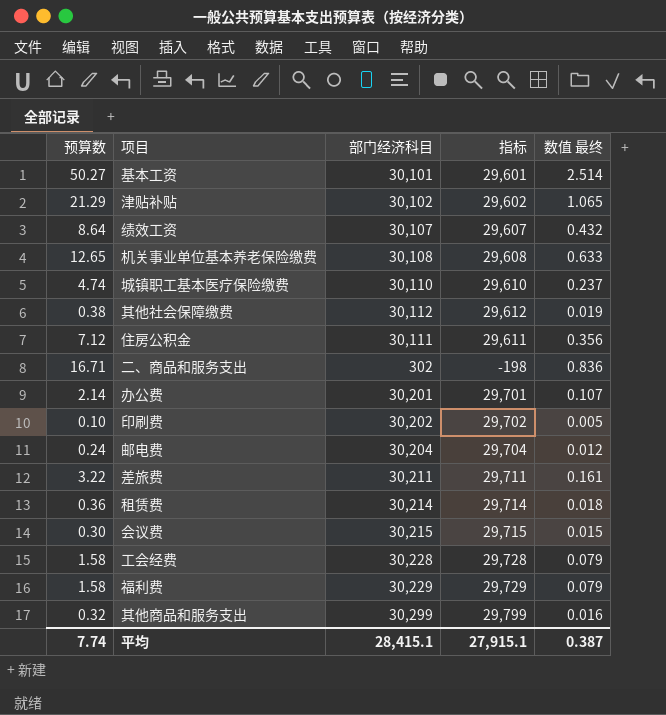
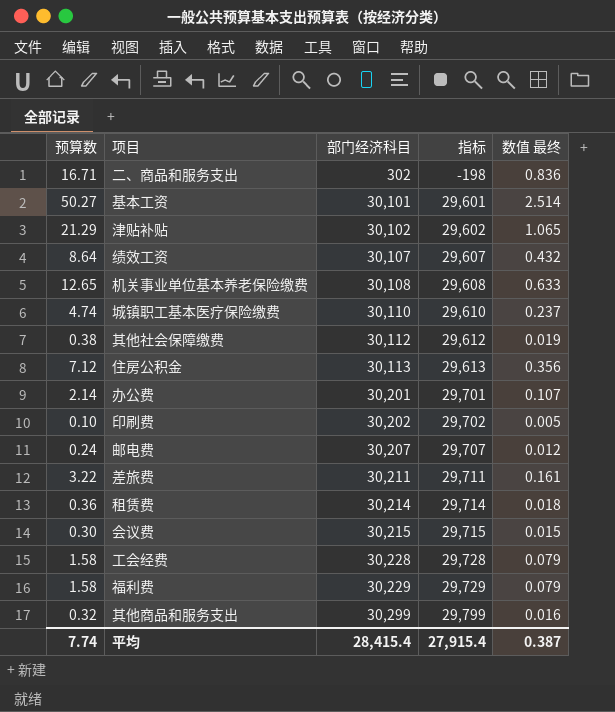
row order: none -> 部门经济科目 ascending
住房公积金 | 部门经济科目: 30,111 -> 30,113
住房公积金 | 指标: 29,611 -> 29,613
邮电费 | 部门经济科目: 30,204 -> 30,207
邮电费 | 指标: 29,704 -> 29,707
平均 | 部门经济科目: 28,415.1 -> 28,415.4
平均 | 指标: 27,915.1 -> 27,915.4

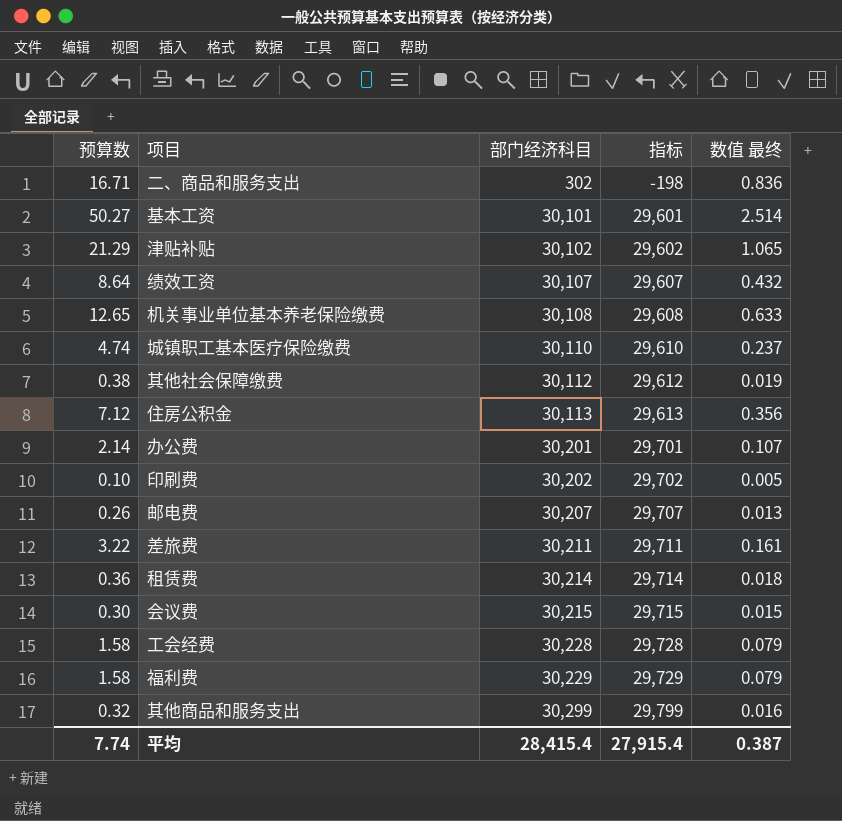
邮电费 | 预算数: 0.24 -> 0.26
邮电费 | 数值 最终: 0.012 -> 0.013

